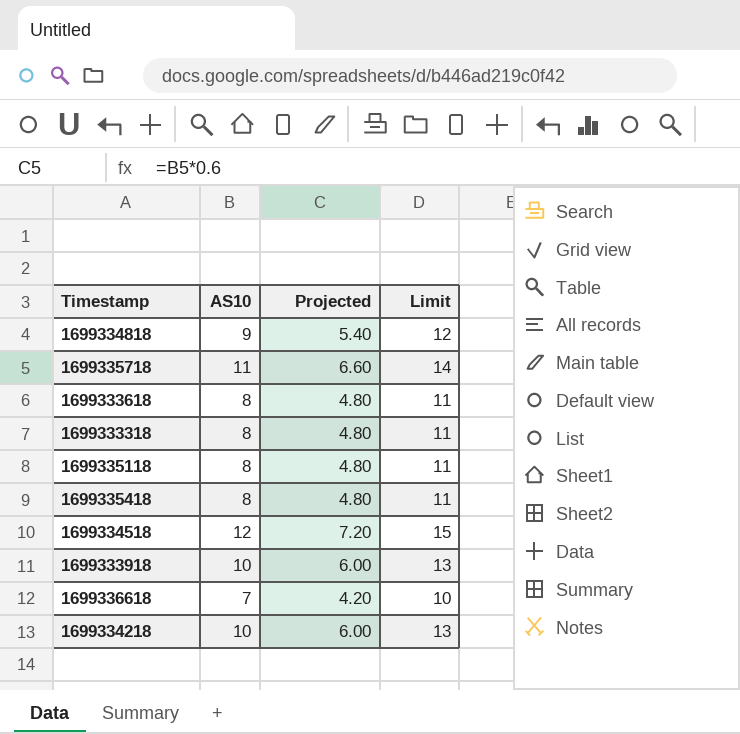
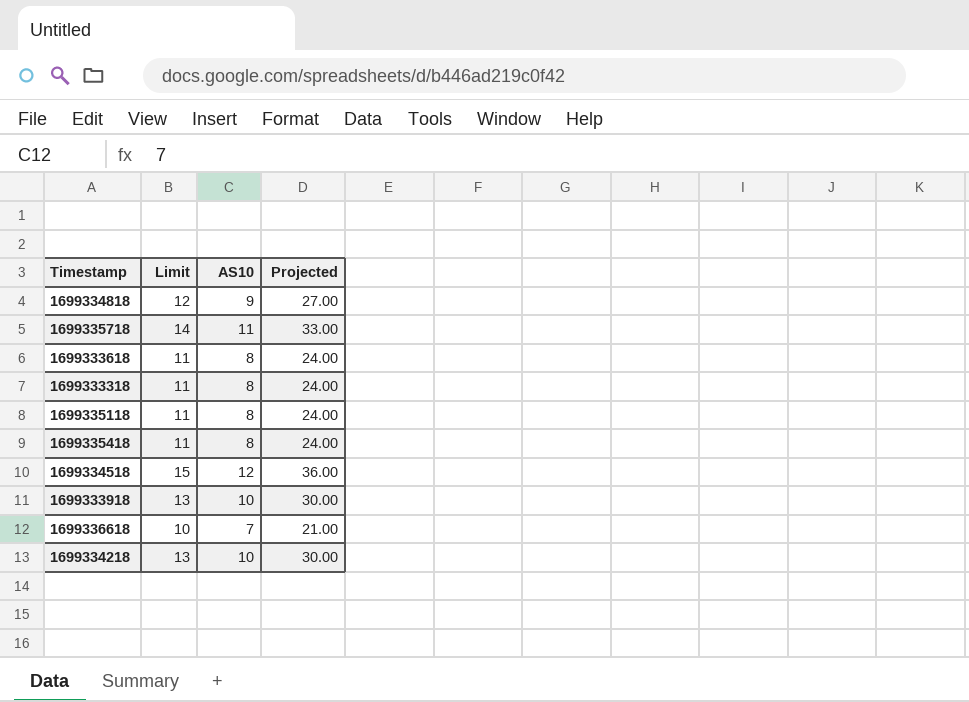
column Limit | position: 4 -> 2
column Projected | formula: [AS10] * 0.6 -> [AS10] * 3

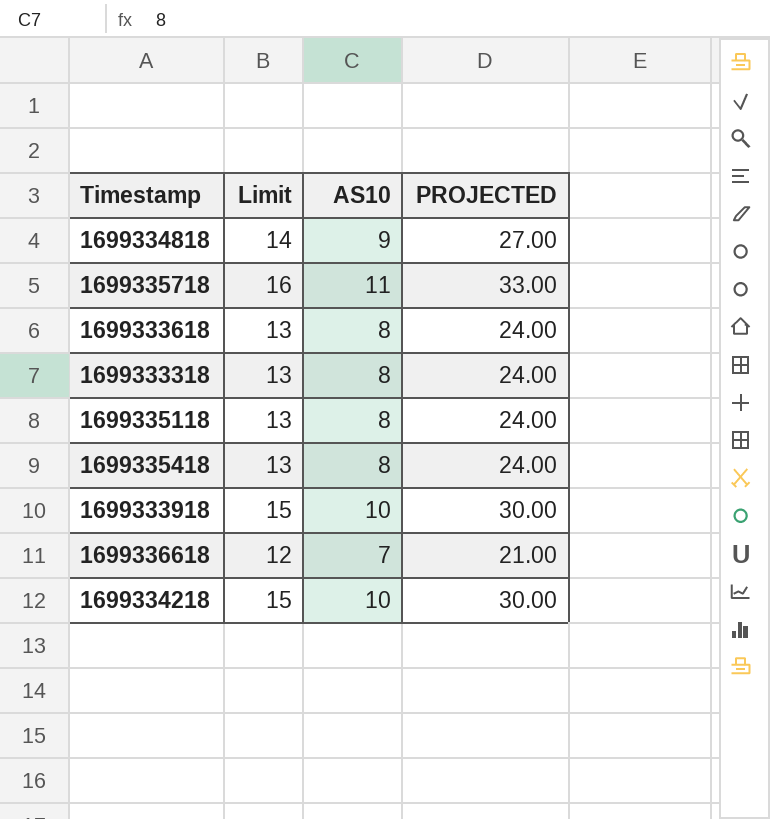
column Limit | formula: [AS10] + 3 -> [AS10] + 5
column name: Projected -> PROJECTED
row 1699334518: 15 | 12 | 36.00 -> none

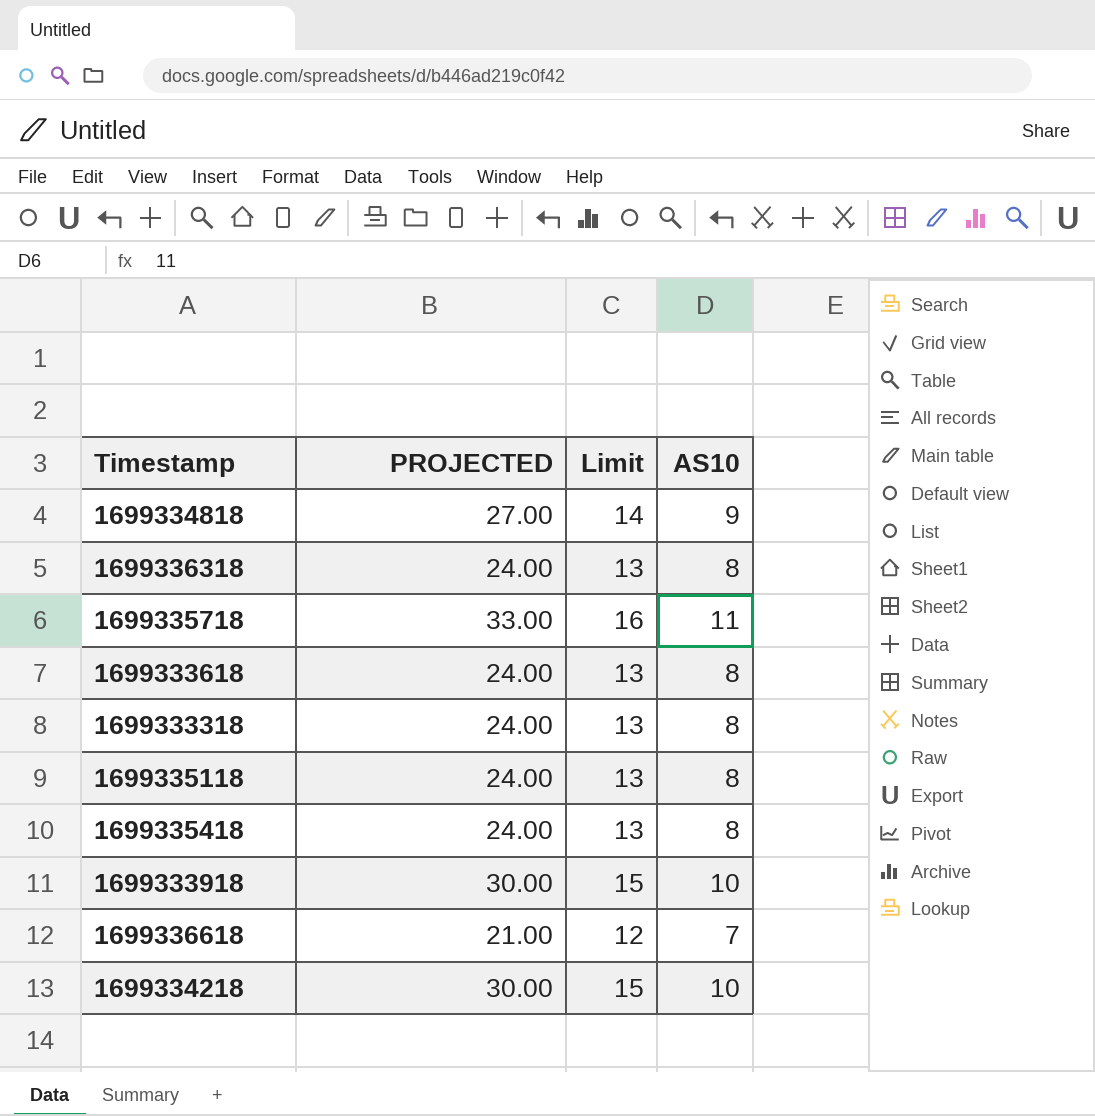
column PROJECTED | position: 4 -> 2
row 1699336318: none -> 24.00 | 13 | 8

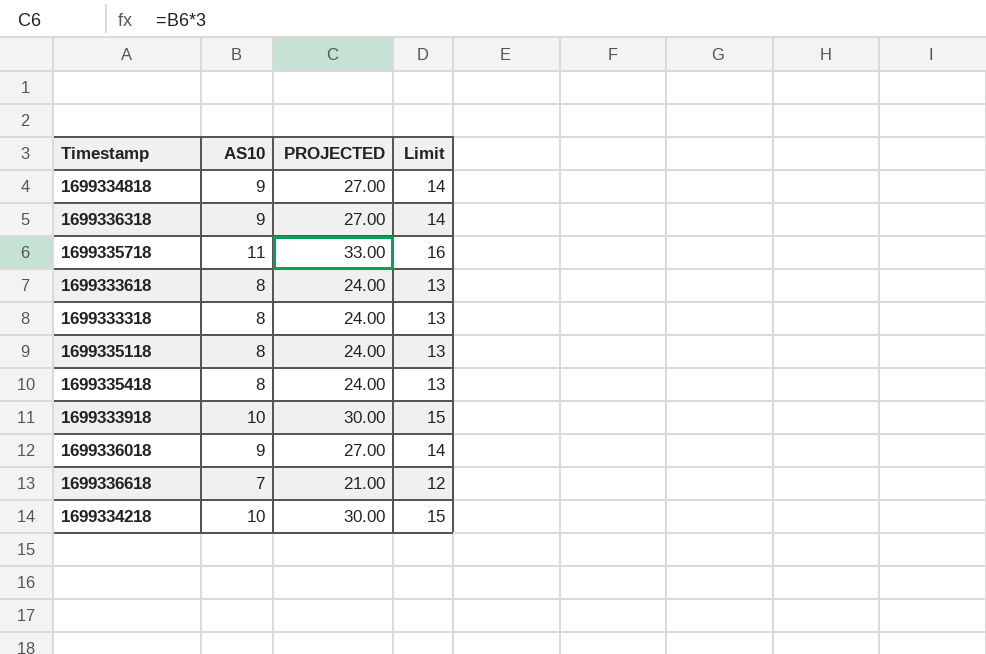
column AS10 | position: 4 -> 2
1699336318 | AS10: 8 -> 9
1699336318 | PROJECTED: 24.00 -> 27.00
1699336318 | Limit: 13 -> 14
row 1699336018: none -> 9 | 27.00 | 14

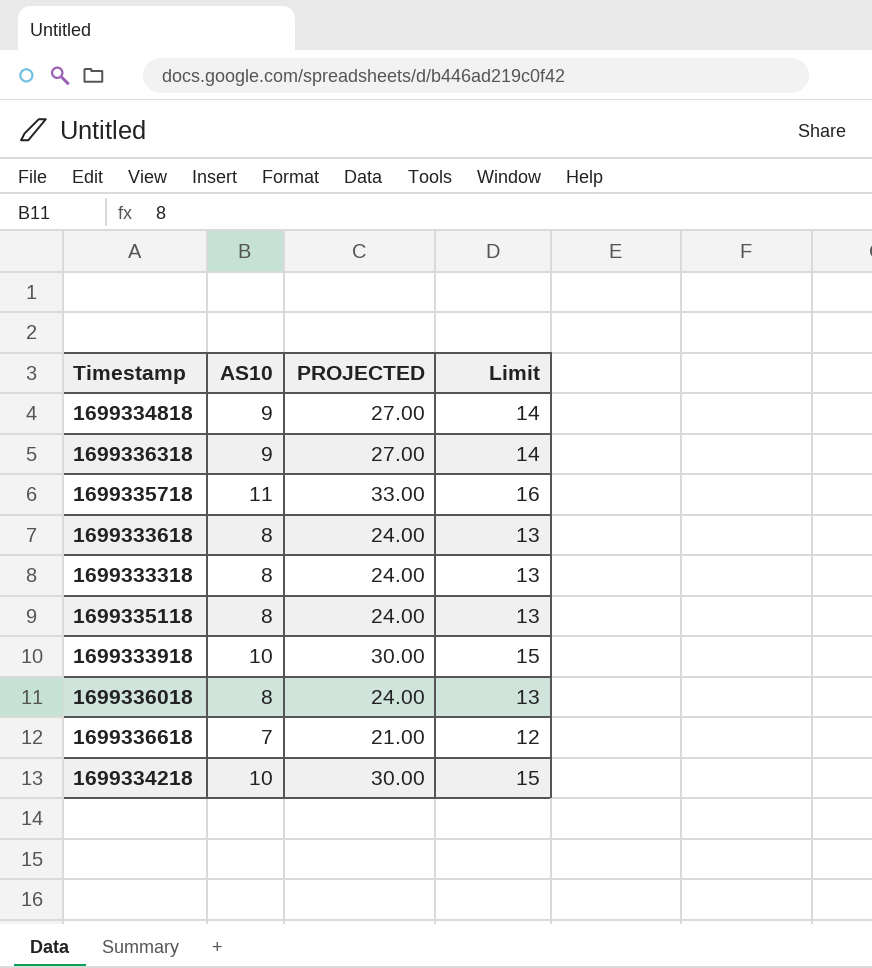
row 1699335418: 8 | 24.00 | 13 -> none
1699336018 | AS10: 9 -> 8
1699336018 | PROJECTED: 27.00 -> 24.00
1699336018 | Limit: 14 -> 13

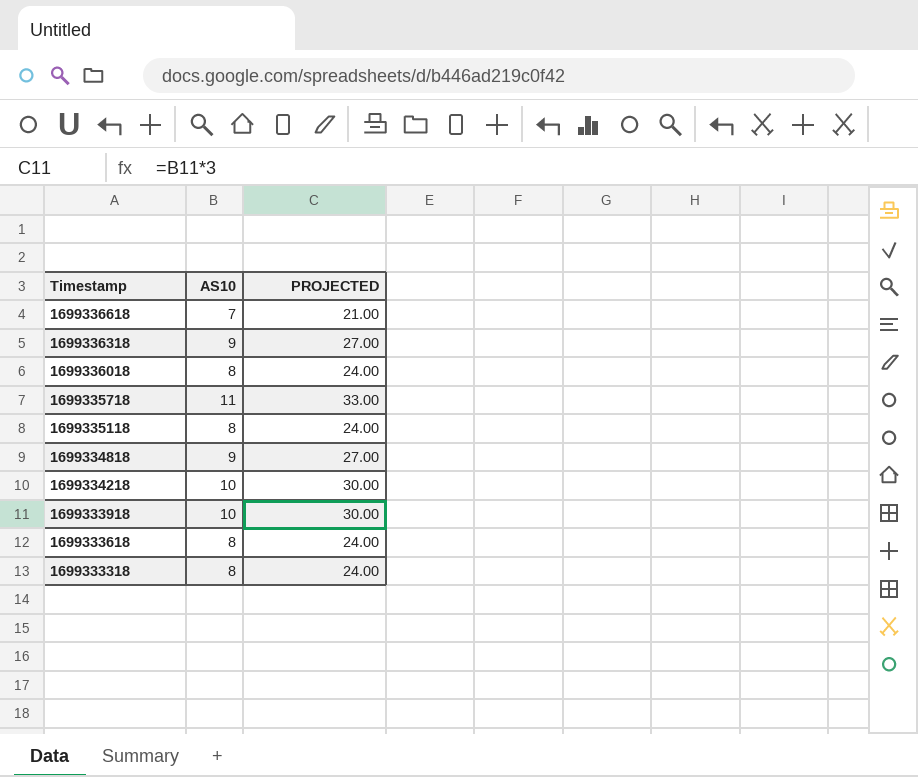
row order: none -> Timestamp descending
column Limit | formula: [AS10] + 5 -> none

